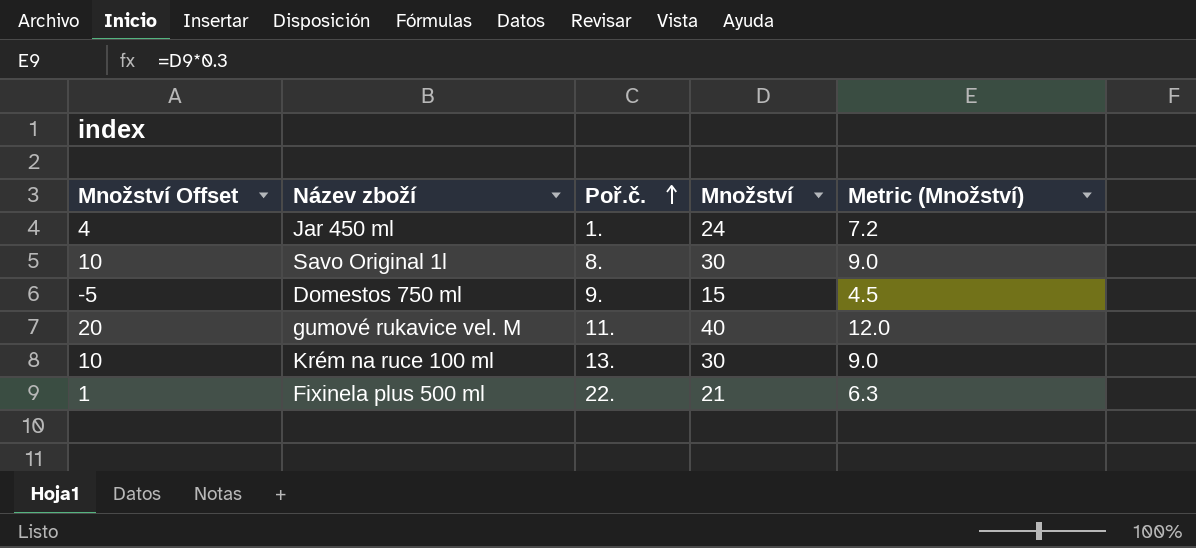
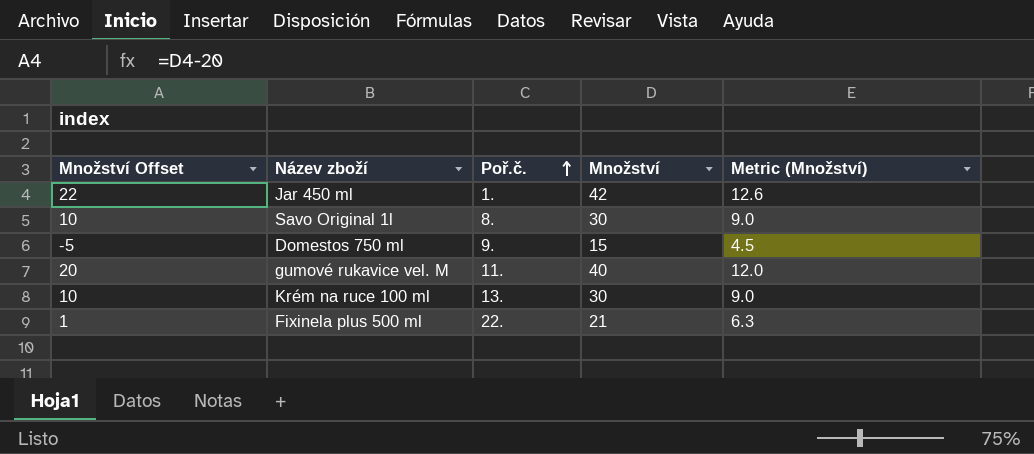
Jar 450 ml | Množství Offset: 4 -> 22
Jar 450 ml | Množství: 24 -> 42
Jar 450 ml | Metric (Množství): 7.2 -> 12.6

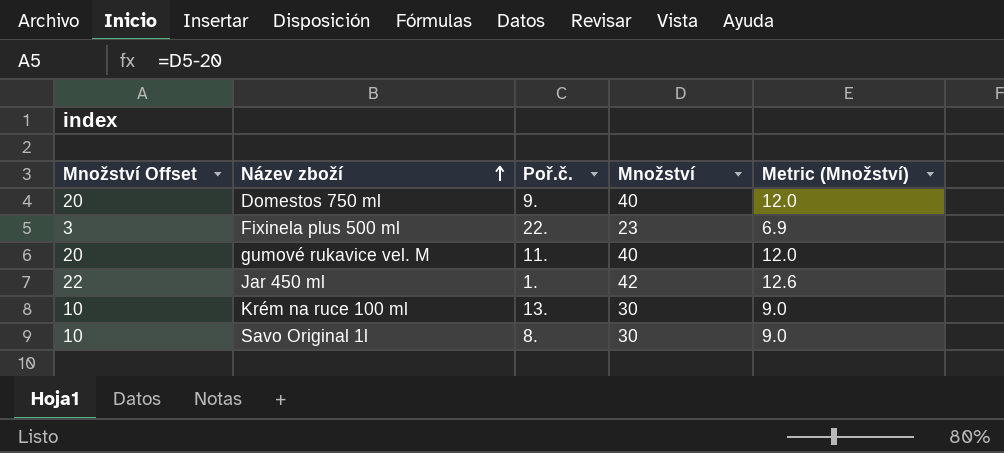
row order: Poř.č. ascending -> Název zboží ascending
Domestos 750 ml | Množství Offset: -5 -> 20
Domestos 750 ml | Množství: 15 -> 40
Domestos 750 ml | Metric (Množství): 4.5 -> 12.0
Fixinela plus 500 ml | Množství Offset: 1 -> 3
Fixinela plus 500 ml | Množství: 21 -> 23
Fixinela plus 500 ml | Metric (Množství): 6.3 -> 6.9

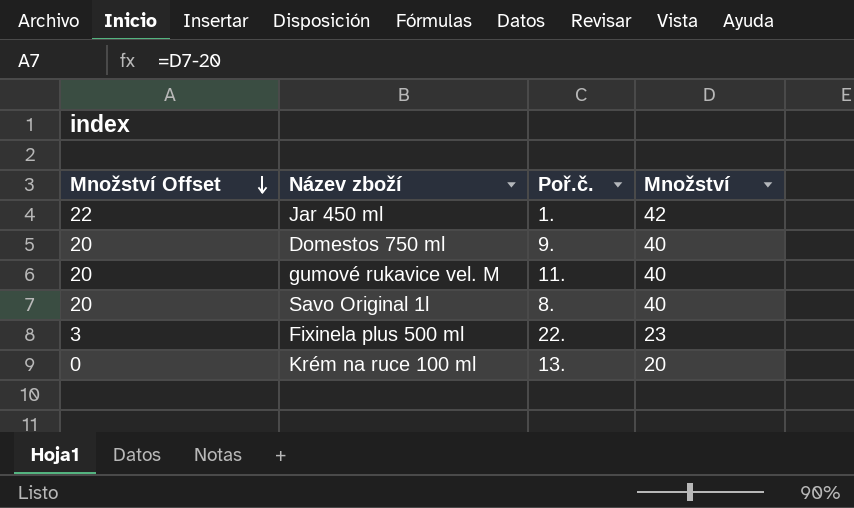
row order: Název zboží ascending -> Množství Offset descending
column Metric (Množství) | formula: [Množství] * 0.3 -> none
Savo Original 1l | Množství Offset: 10 -> 20
Savo Original 1l | Množství: 30 -> 40
Krém na ruce 100 ml | Množství Offset: 10 -> 0
Krém na ruce 100 ml | Množství: 30 -> 20

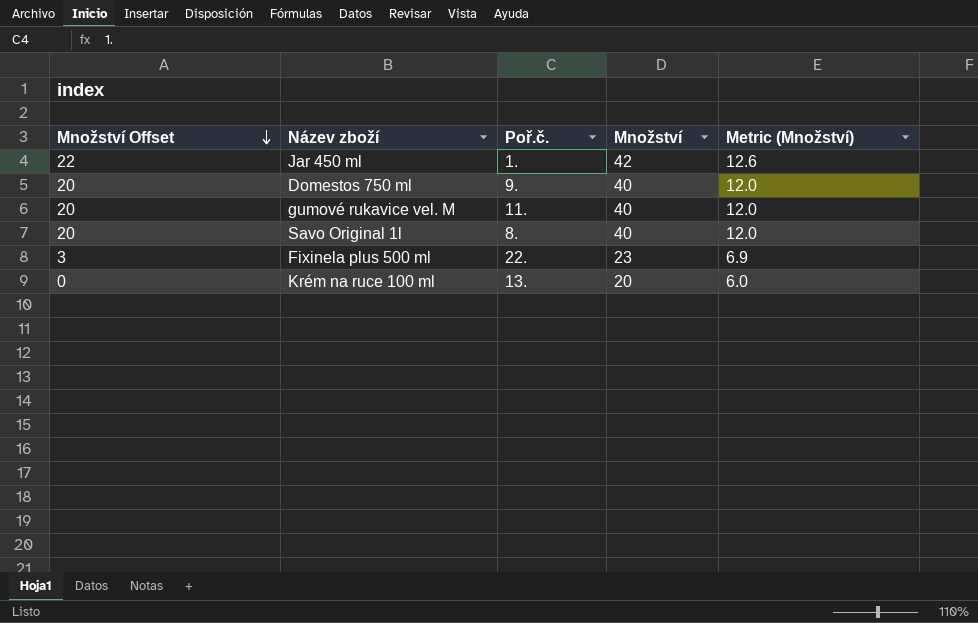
column Metric (Množství) | formula: none -> [Množství] * 0.3

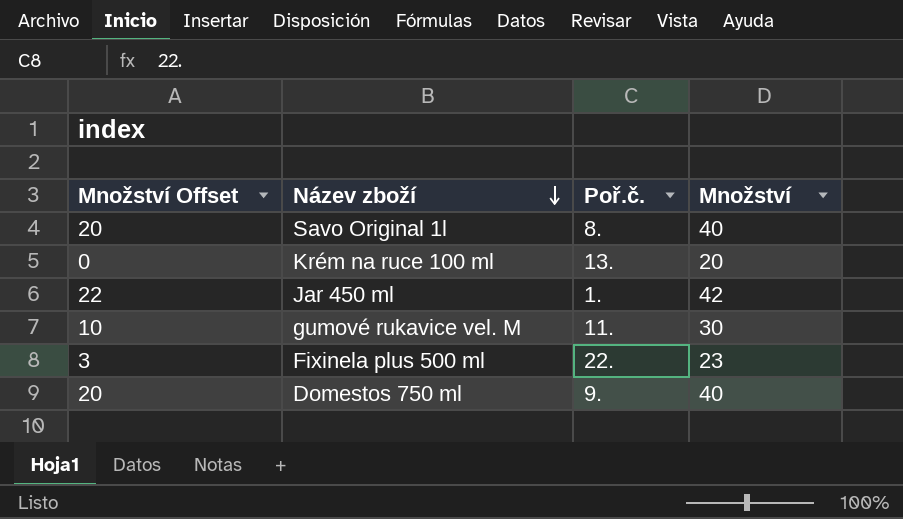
row order: Množství Offset descending -> Název zboží descending
column Metric (Množství) | formula: [Množství] * 0.3 -> none
gumové rukavice vel. M | Množství Offset: 20 -> 10
gumové rukavice vel. M | Množství: 40 -> 30

